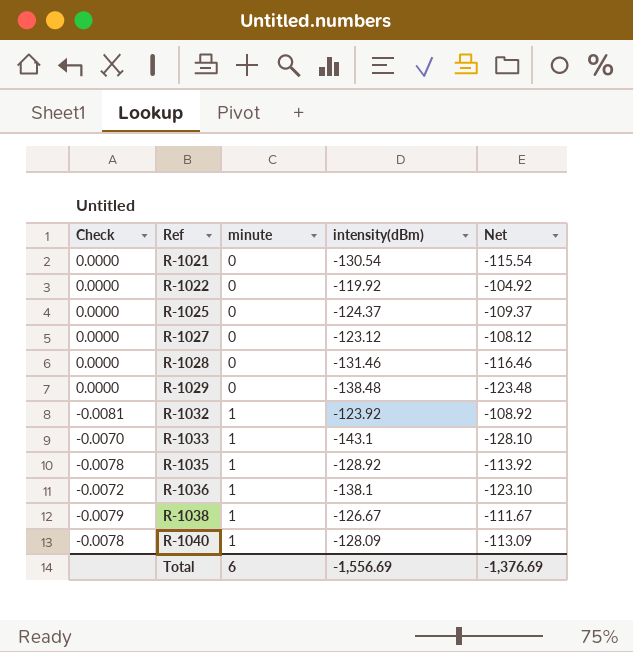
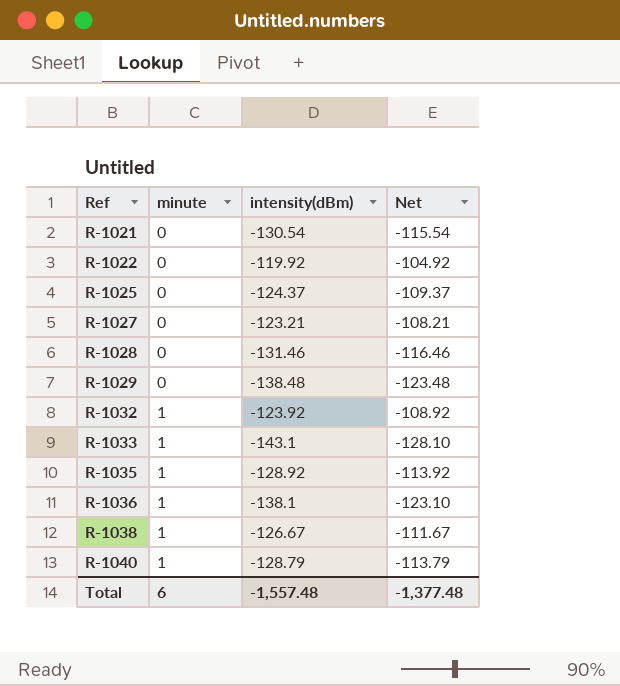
column Check | formula: [minute] / [intensity(dBm)] -> none
R-1027 | intensity(dBm): -123.12 -> -123.21
R-1027 | Net: -108.12 -> -108.21
R-1040 | intensity(dBm): -128.09 -> -128.79
R-1040 | Net: -113.09 -> -113.79
Total | intensity(dBm): -1,556.69 -> -1,557.48
Total | Net: -1,376.69 -> -1,377.48

